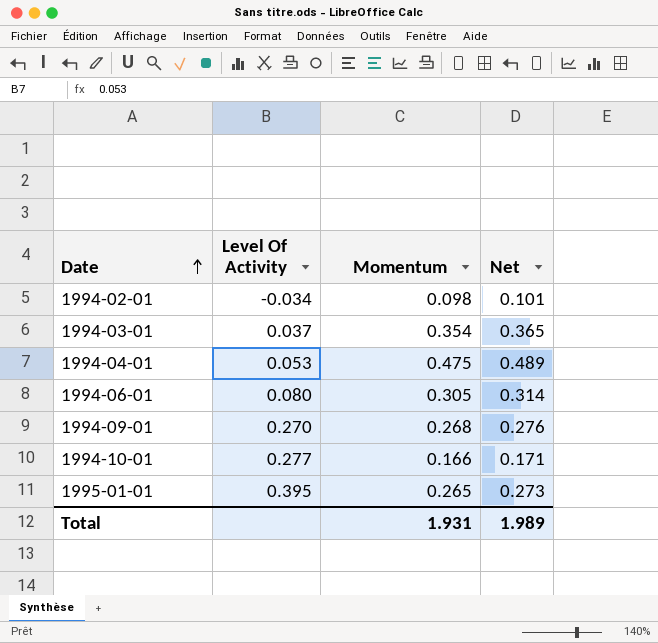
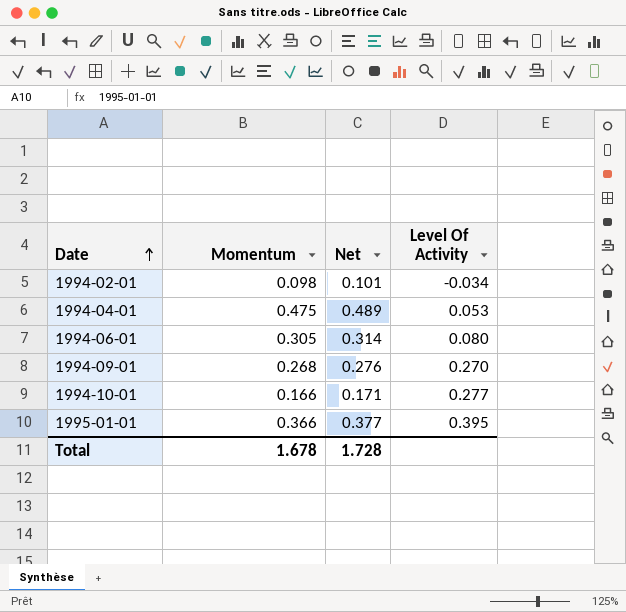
column Level Of Activity | position: 2 -> 4
row 1994-03-01: 0.037 | 0.354 | 0.365 -> none
1995-01-01 | Momentum: 0.265 -> 0.366
1995-01-01 | Net: 0.273 -> 0.377
Total | Momentum: 1.931 -> 1.678
Total | Net: 1.989 -> 1.728

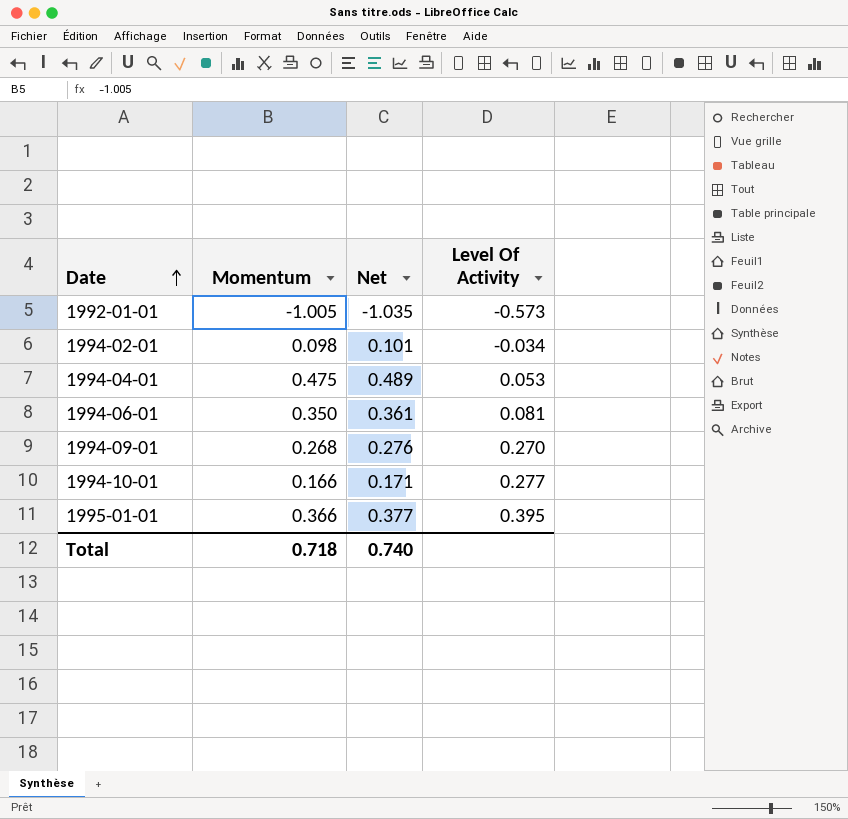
row 1992-01-01: none -> -1.005 | -1.035 | -0.573
1994-06-01 | Momentum: 0.305 -> 0.350
1994-06-01 | Net: 0.314 -> 0.361
1994-06-01 | Level Of Activity: 0.080 -> 0.081
Total | Momentum: 1.678 -> 0.718
Total | Net: 1.728 -> 0.740

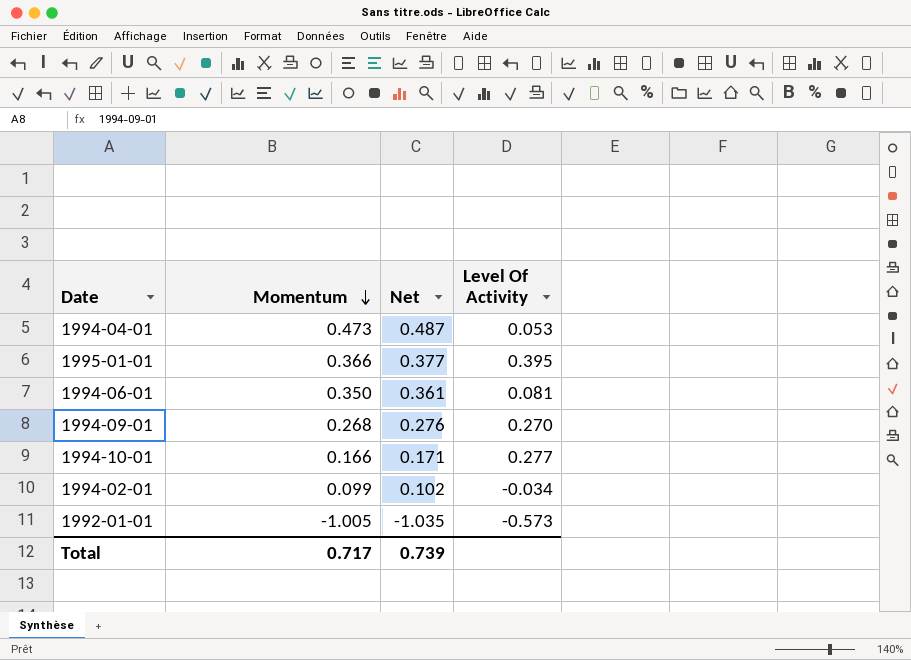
row order: Date ascending -> Momentum descending
1994-04-01 | Momentum: 0.475 -> 0.473
1994-04-01 | Net: 0.489 -> 0.487
1994-02-01 | Momentum: 0.098 -> 0.099
1994-02-01 | Net: 0.101 -> 0.102
Total | Momentum: 0.718 -> 0.717
Total | Net: 0.740 -> 0.739

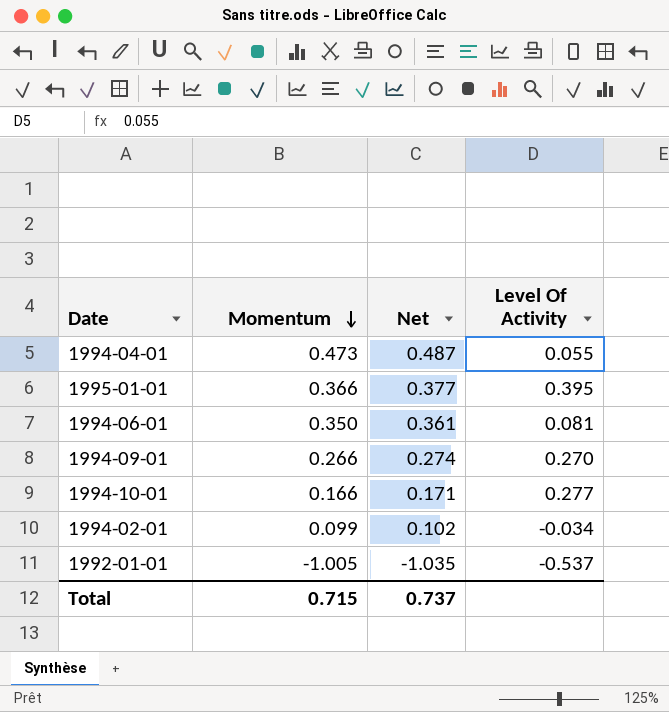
1994-04-01 | Level Of Activity: 0.053 -> 0.055
1994-09-01 | Momentum: 0.268 -> 0.266
1994-09-01 | Net: 0.276 -> 0.274
1992-01-01 | Level Of Activity: -0.573 -> -0.537
Total | Momentum: 0.717 -> 0.715
Total | Net: 0.739 -> 0.737

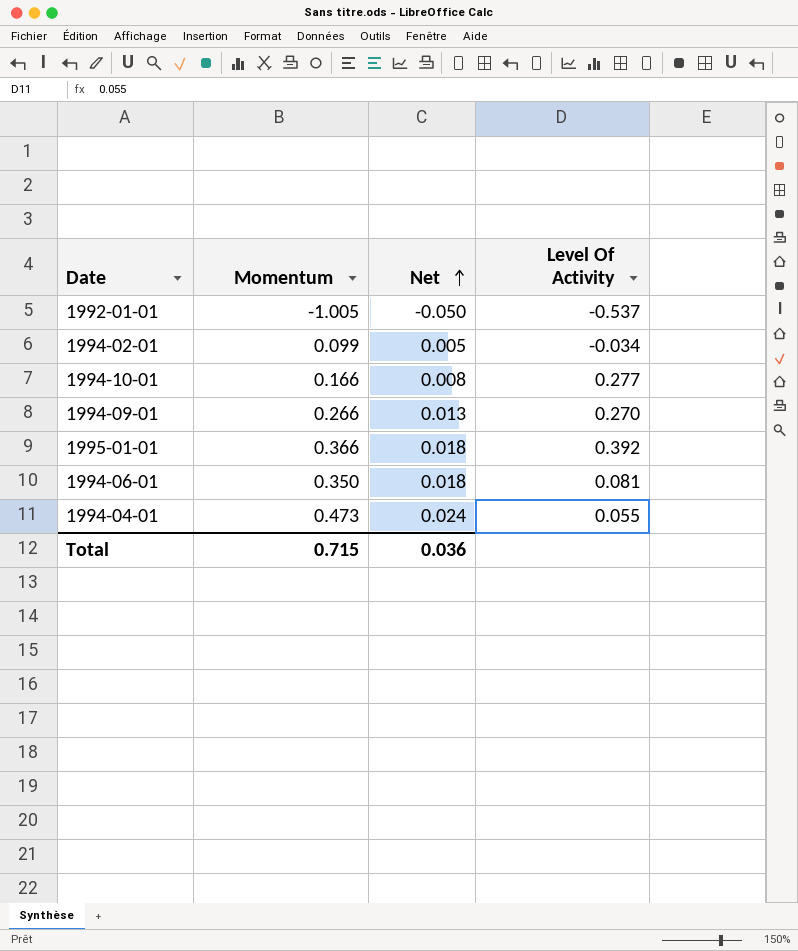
row order: Momentum descending -> Net ascending
column Net | formula: [Momentum] * 1.03 -> [Momentum] * 0.05
1995-01-01 | Level Of Activity: 0.395 -> 0.392
Total | Net: 0.737 -> 0.036

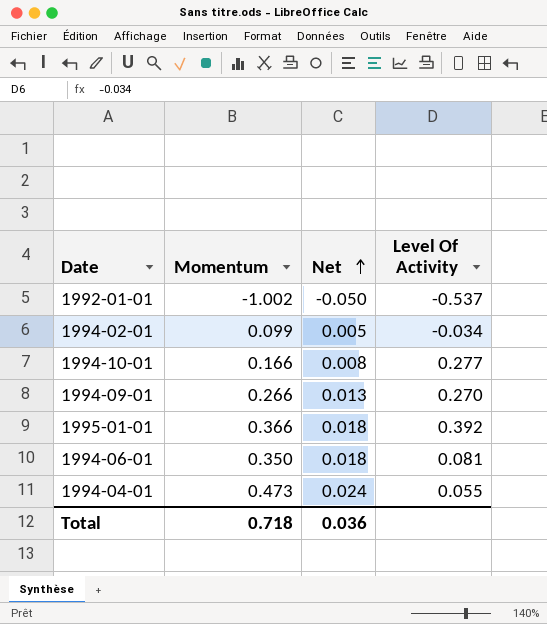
1992-01-01 | Momentum: -1.005 -> -1.002
Total | Momentum: 0.715 -> 0.718

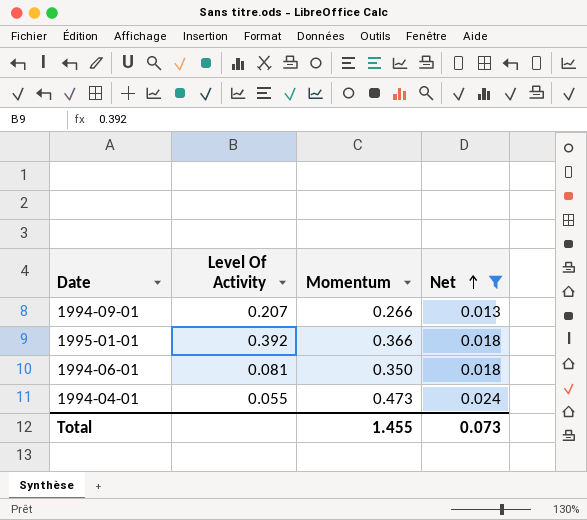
filter: none -> Net >= 0.013
column Level Of Activity | position: 4 -> 2
1994-09-01 | Level Of Activity: 0.270 -> 0.207
Total | Momentum: 0.718 -> 1.455
Total | Net: 0.036 -> 0.073

